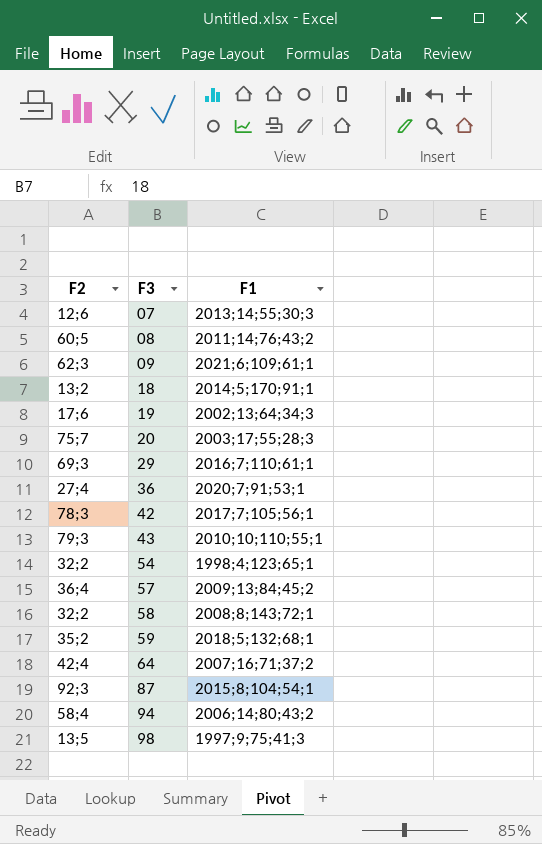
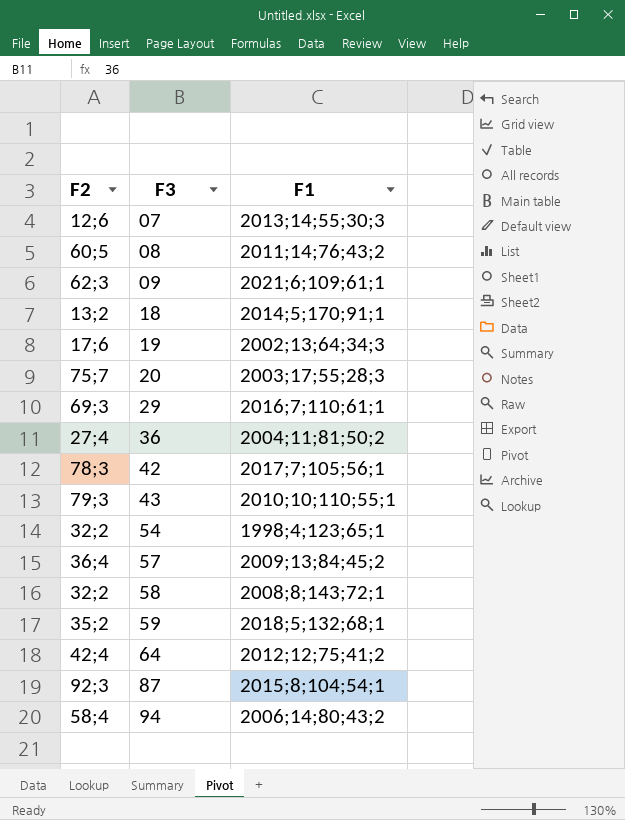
row 98: 13;5 | 1997;9;75;41;3 -> none
36 | F1: 2020;7;91;53;1 -> 2004;11;81;50;2
64 | F1: 2007;16;71;37;2 -> 2012;12;75;41;2

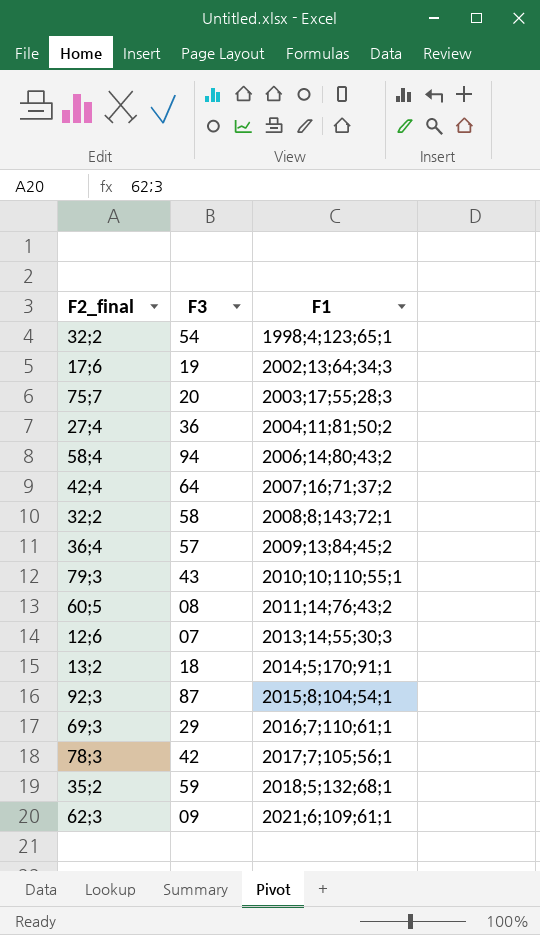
row order: F3 ascending -> F1 ascending
column name: F2 -> F2_final
64 | F1: 2012;12;75;41;2 -> 2007;16;71;37;2

